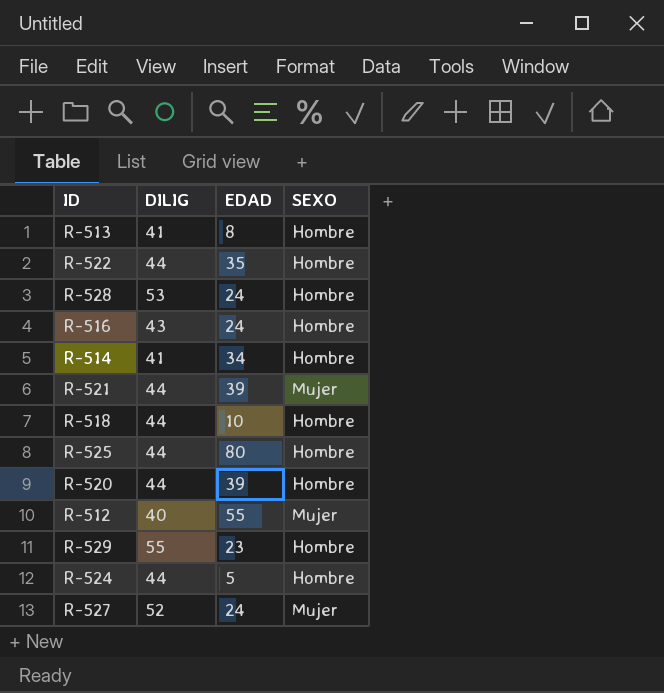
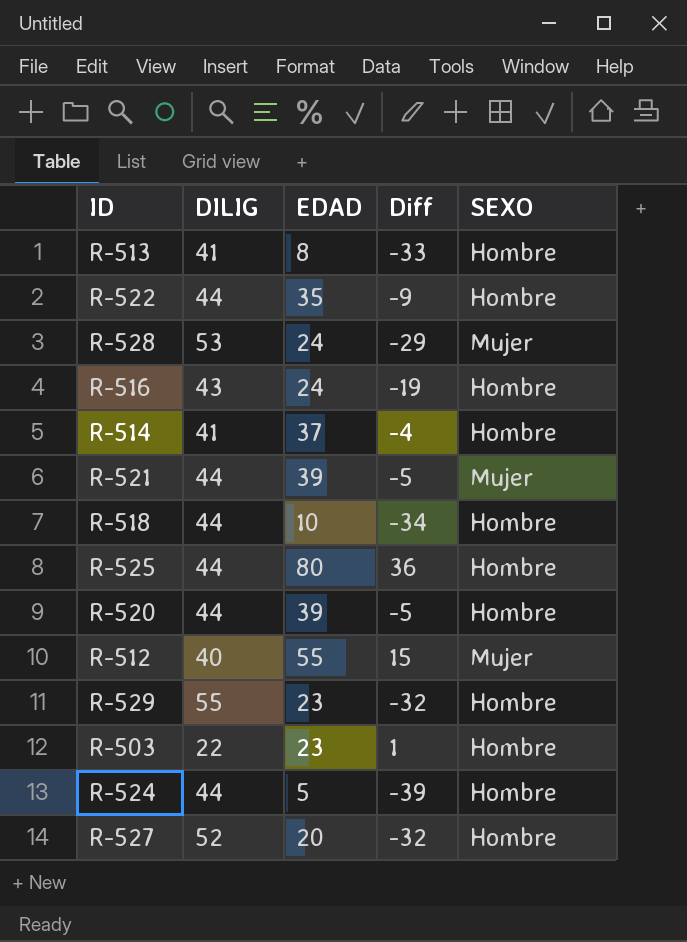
column Diff | formula: none -> [EDAD] - [DILIG]
R-528 | SEXO: Hombre -> Mujer
R-514 | EDAD: 34 -> 37
row R-503: none -> 22 | 23 | 1 | Hombre
R-527 | EDAD: 24 -> 20
R-527 | SEXO: Mujer -> Hombre

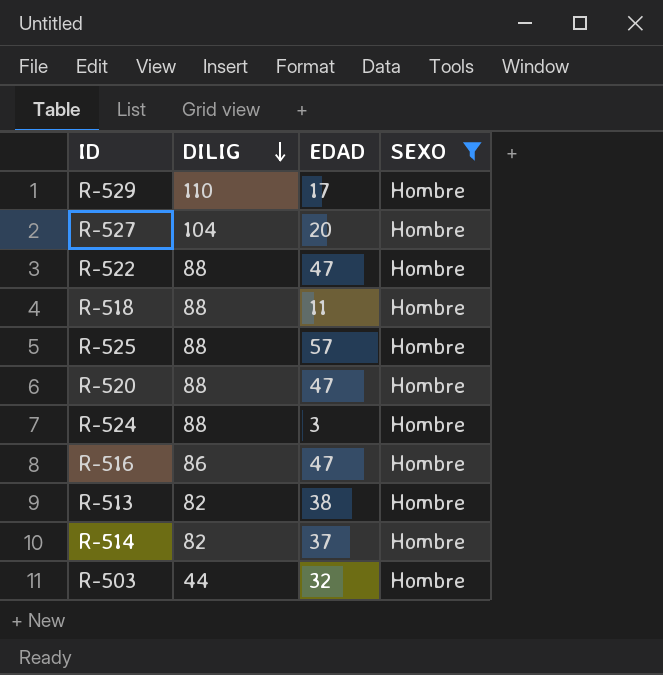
filter: none -> SEXO = Hombre
row order: none -> DILIG descending
column Diff | formula: [EDAD] - [DILIG] -> none
R-529 | DILIG: 55 -> 110
R-529 | EDAD: 23 -> 17
R-527 | DILIG: 52 -> 104
R-522 | DILIG: 44 -> 88
R-522 | EDAD: 35 -> 47
R-518 | DILIG: 44 -> 88
R-518 | EDAD: 10 -> 11
R-525 | DILIG: 44 -> 88
R-525 | EDAD: 80 -> 57
R-520 | DILIG: 44 -> 88
R-520 | EDAD: 39 -> 47
R-524 | DILIG: 44 -> 88
R-524 | EDAD: 5 -> 3
R-516 | DILIG: 43 -> 86
R-516 | EDAD: 24 -> 47
R-513 | DILIG: 41 -> 82
R-513 | EDAD: 8 -> 38
R-514 | DILIG: 41 -> 82
R-503 | DILIG: 22 -> 44
R-503 | EDAD: 23 -> 32

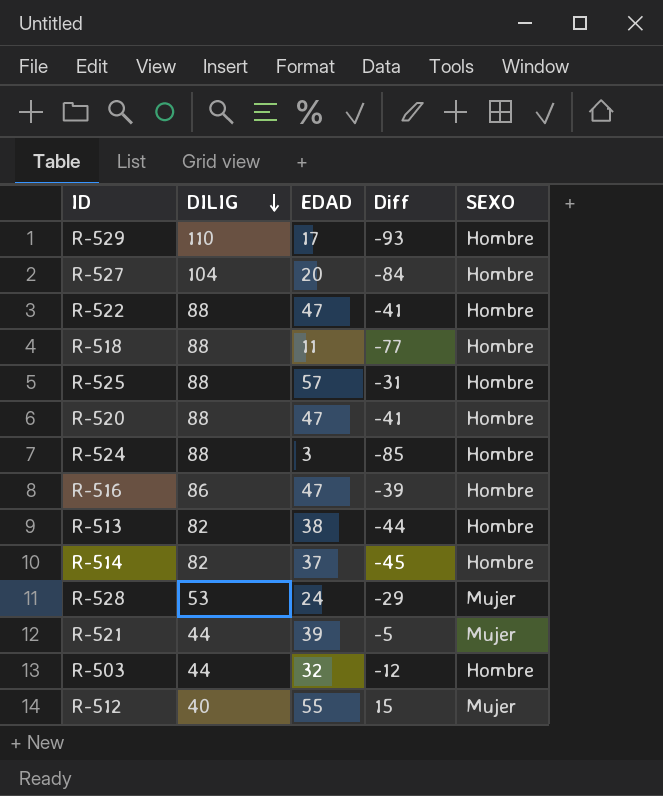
filter: SEXO = Hombre -> none
column Diff | formula: none -> [EDAD] - [DILIG]

